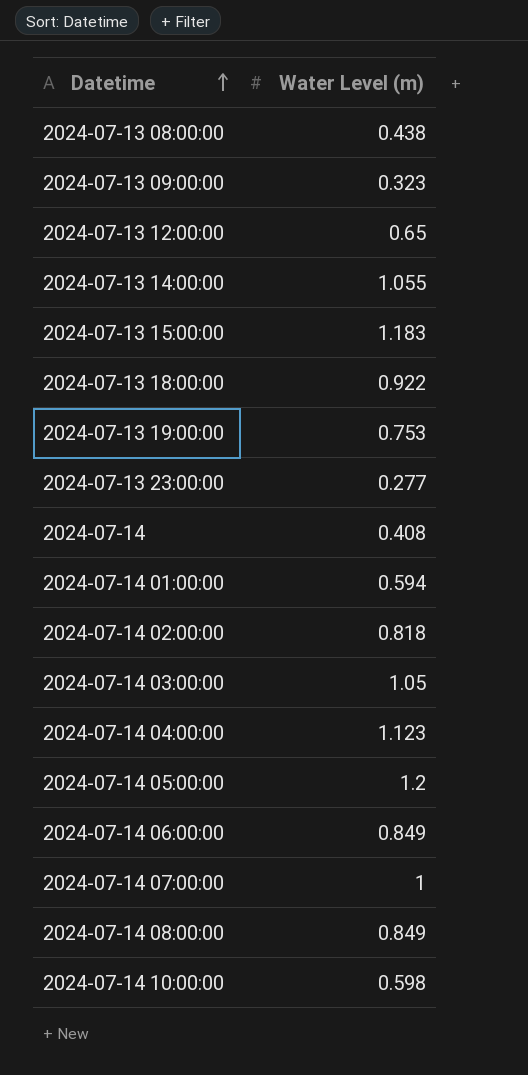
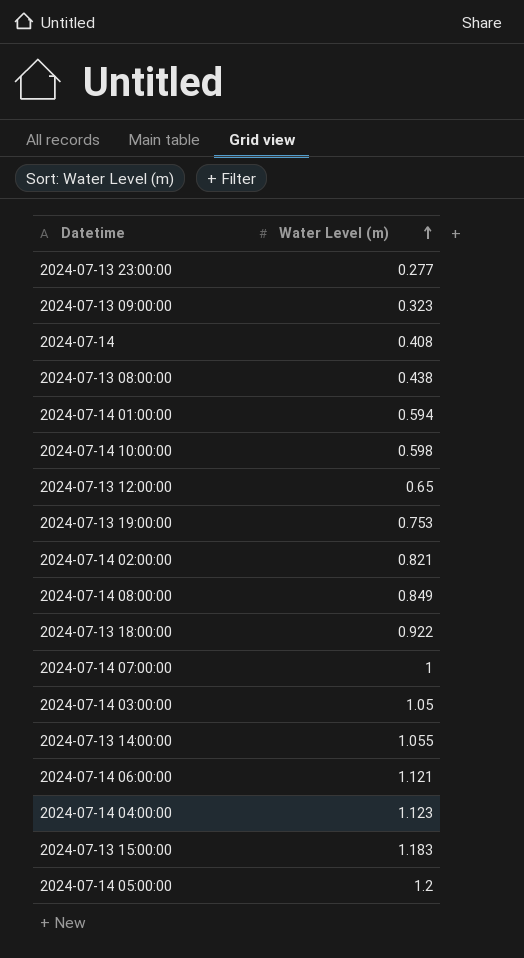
row order: Datetime ascending -> Water Level (m) ascending
2024-07-14 02:00:00 | Water Level (m): 0.818 -> 0.821
2024-07-14 06:00:00 | Water Level (m): 0.849 -> 1.121

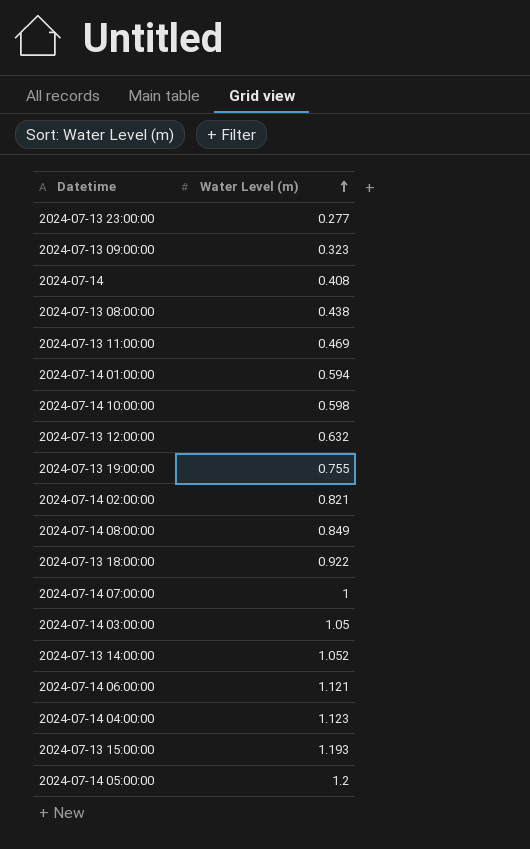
row 2024-07-13 11:00:00: none -> 0.469
2024-07-13 12:00:00 | Water Level (m): 0.65 -> 0.632
2024-07-13 19:00:00 | Water Level (m): 0.753 -> 0.755
2024-07-13 14:00:00 | Water Level (m): 1.055 -> 1.052
2024-07-13 15:00:00 | Water Level (m): 1.183 -> 1.193

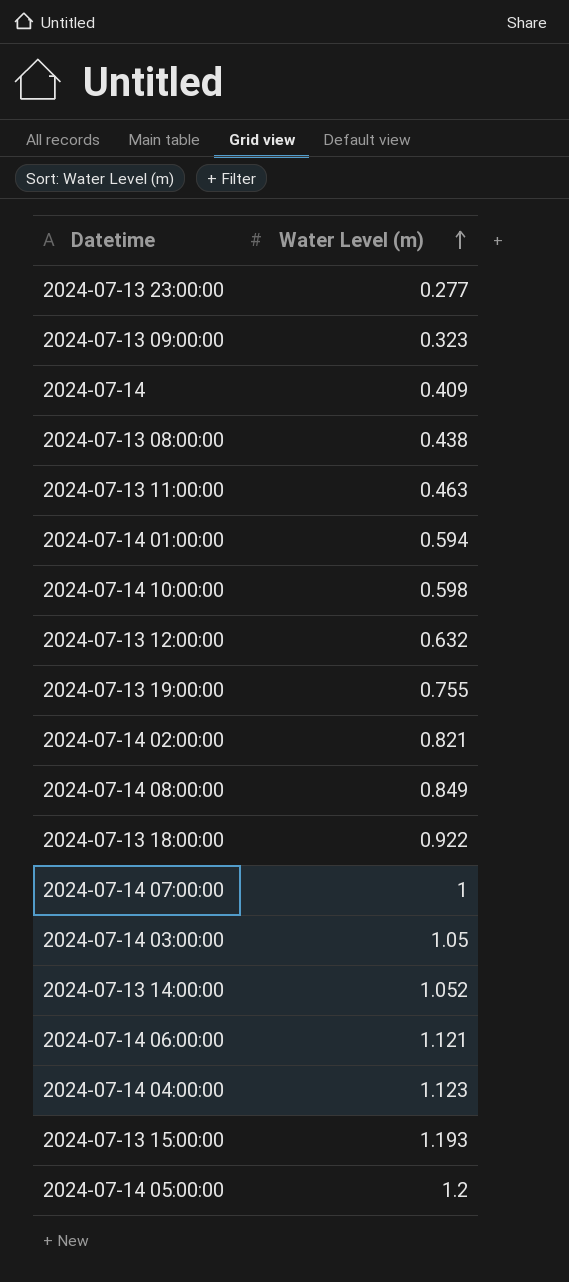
2024-07-14 | Water Level (m): 0.408 -> 0.409
2024-07-13 11:00:00 | Water Level (m): 0.469 -> 0.463

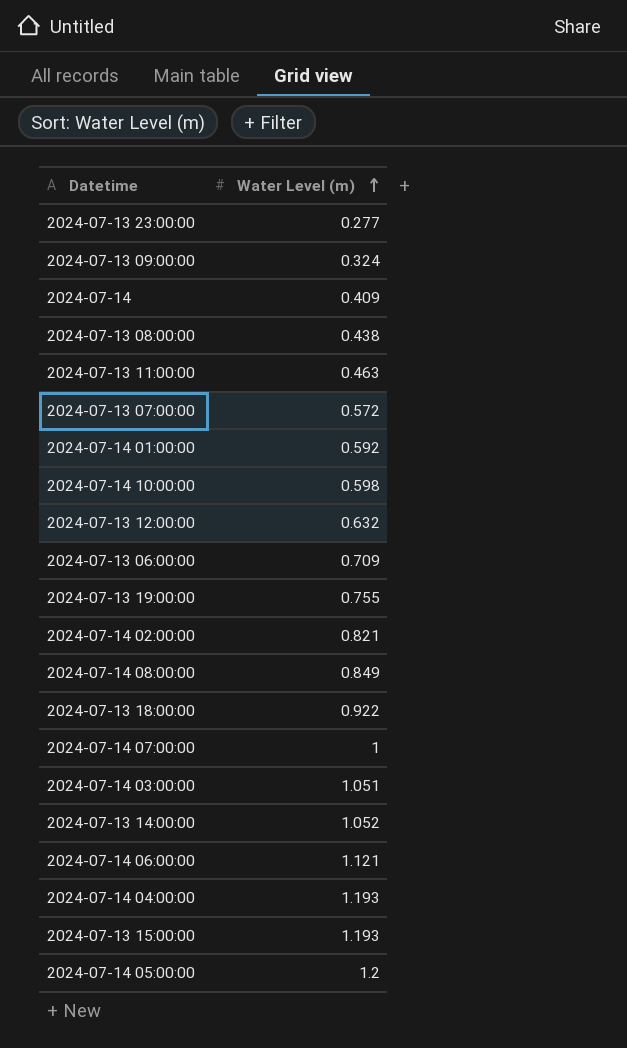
2024-07-13 09:00:00 | Water Level (m): 0.323 -> 0.324
row 2024-07-13 07:00:00: none -> 0.572
2024-07-14 01:00:00 | Water Level (m): 0.594 -> 0.592
row 2024-07-13 06:00:00: none -> 0.709
2024-07-14 03:00:00 | Water Level (m): 1.05 -> 1.051
2024-07-14 04:00:00 | Water Level (m): 1.123 -> 1.193

